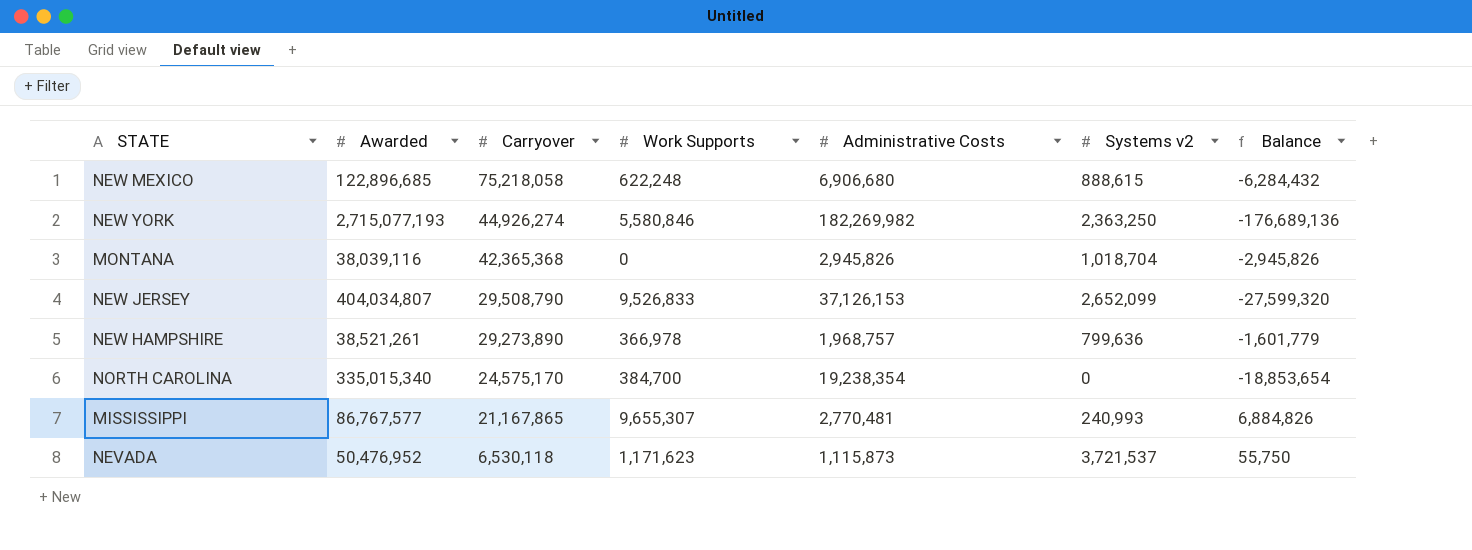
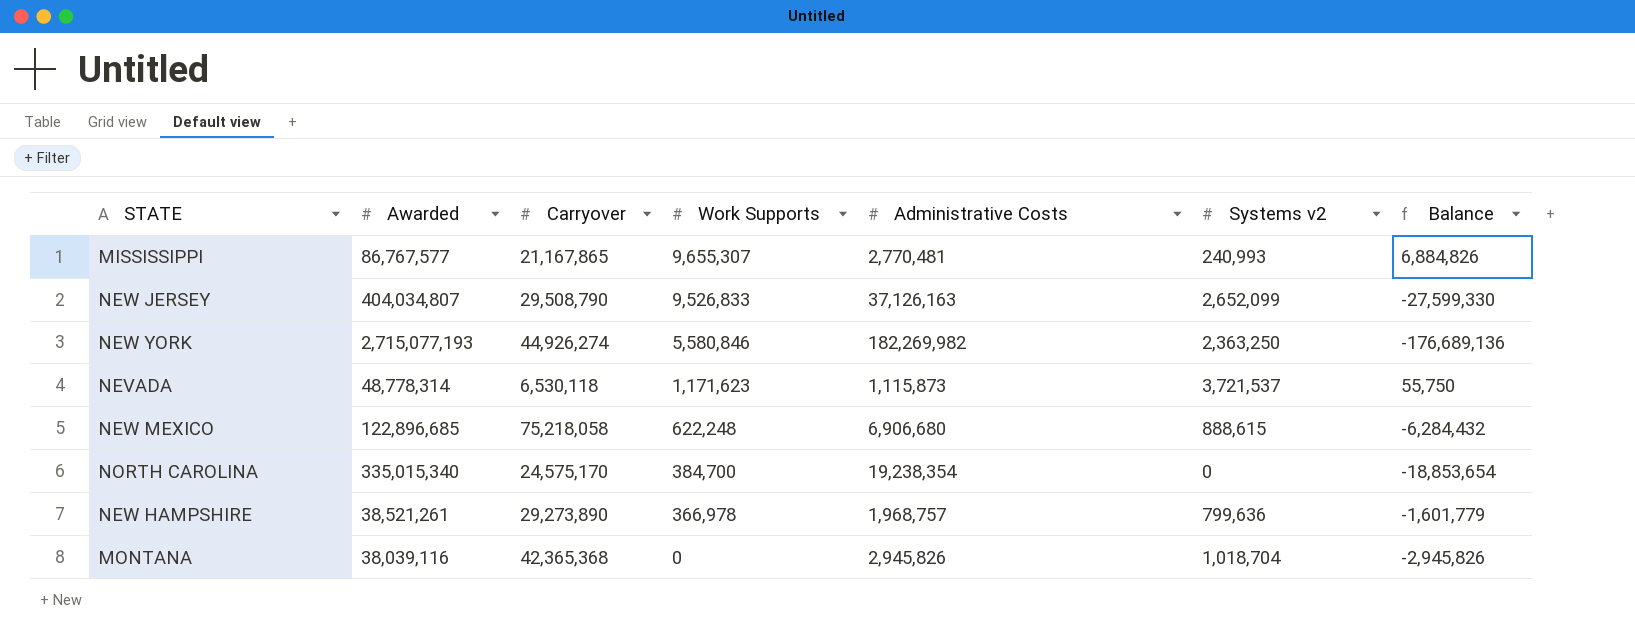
row order: Carryover descending -> Work Supports descending
NEW JERSEY | Administrative Costs: 37,126,153 -> 37,126,163
NEW JERSEY | Balance: -27,599,320 -> -27,599,330
NEVADA | Awarded: 50,476,952 -> 48,778,314

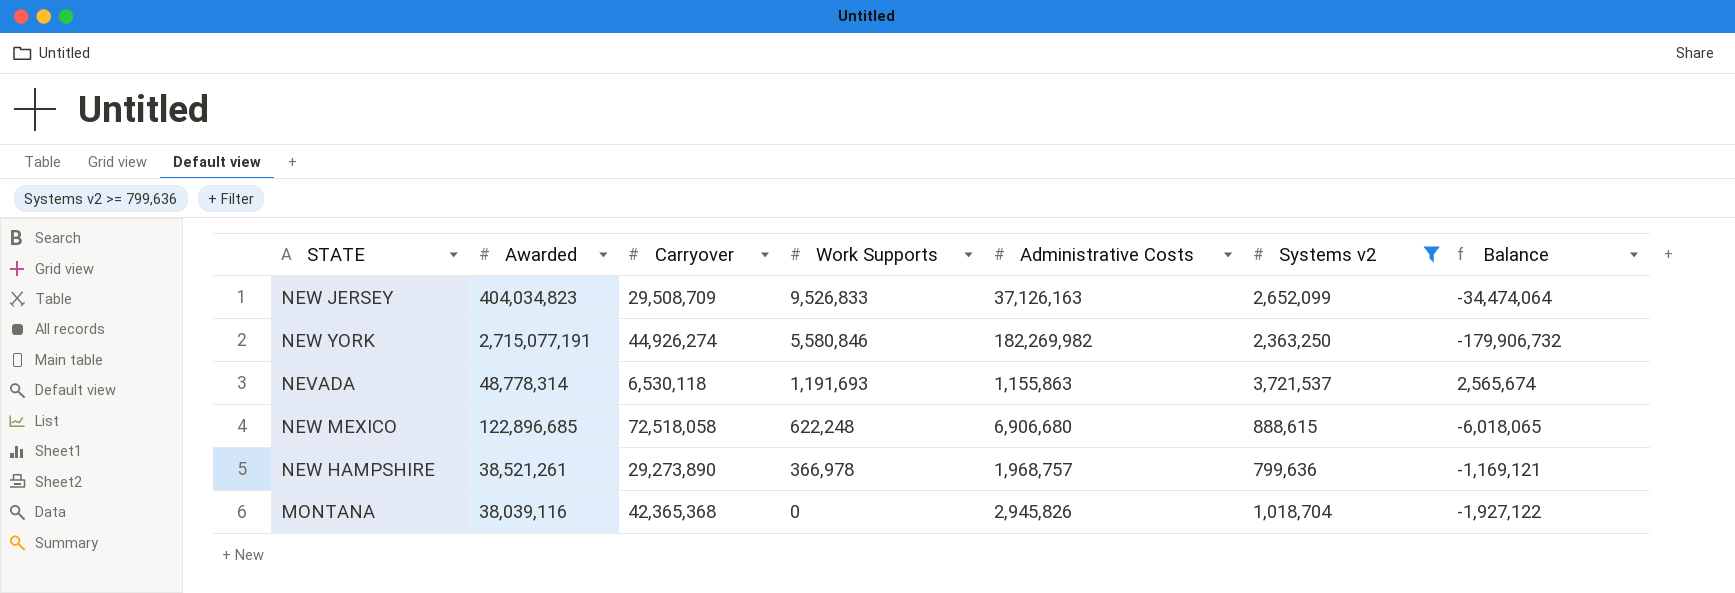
filter: none -> Systems v2 >= 799,636
column Balance | formula: [Work Supports] - [Administrative Costs] -> [Systems v2] - [Administrative Costs]
NEW JERSEY | Awarded: 404,034,807 -> 404,034,823
NEW JERSEY | Carryover: 29,508,790 -> 29,508,709
NEW YORK | Awarded: 2,715,077,193 -> 2,715,077,191
NEVADA | Work Supports: 1,171,623 -> 1,191,693
NEVADA | Administrative Costs: 1,115,873 -> 1,155,863
NEW MEXICO | Carryover: 75,218,058 -> 72,518,058

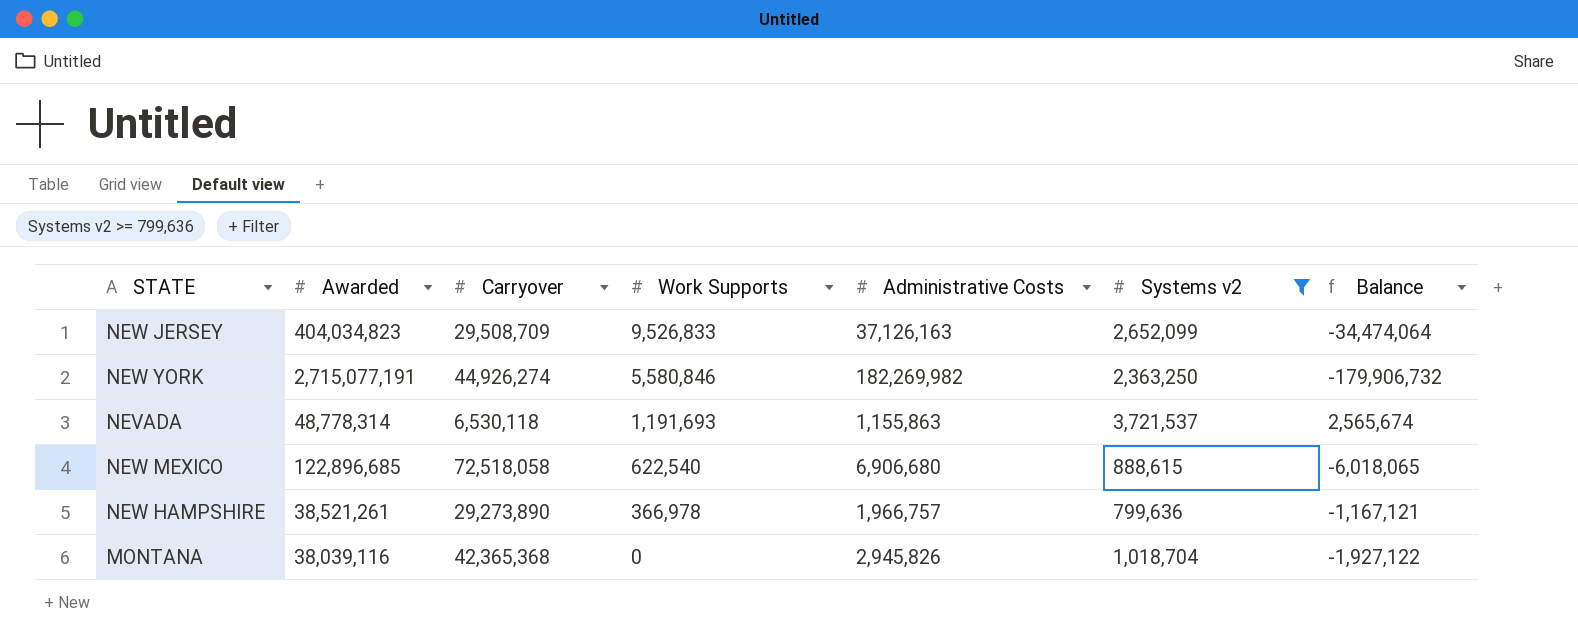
NEW MEXICO | Work Supports: 622,248 -> 622,540
NEW HAMPSHIRE | Administrative Costs: 1,968,757 -> 1,966,757
NEW HAMPSHIRE | Balance: -1,169,121 -> -1,167,121

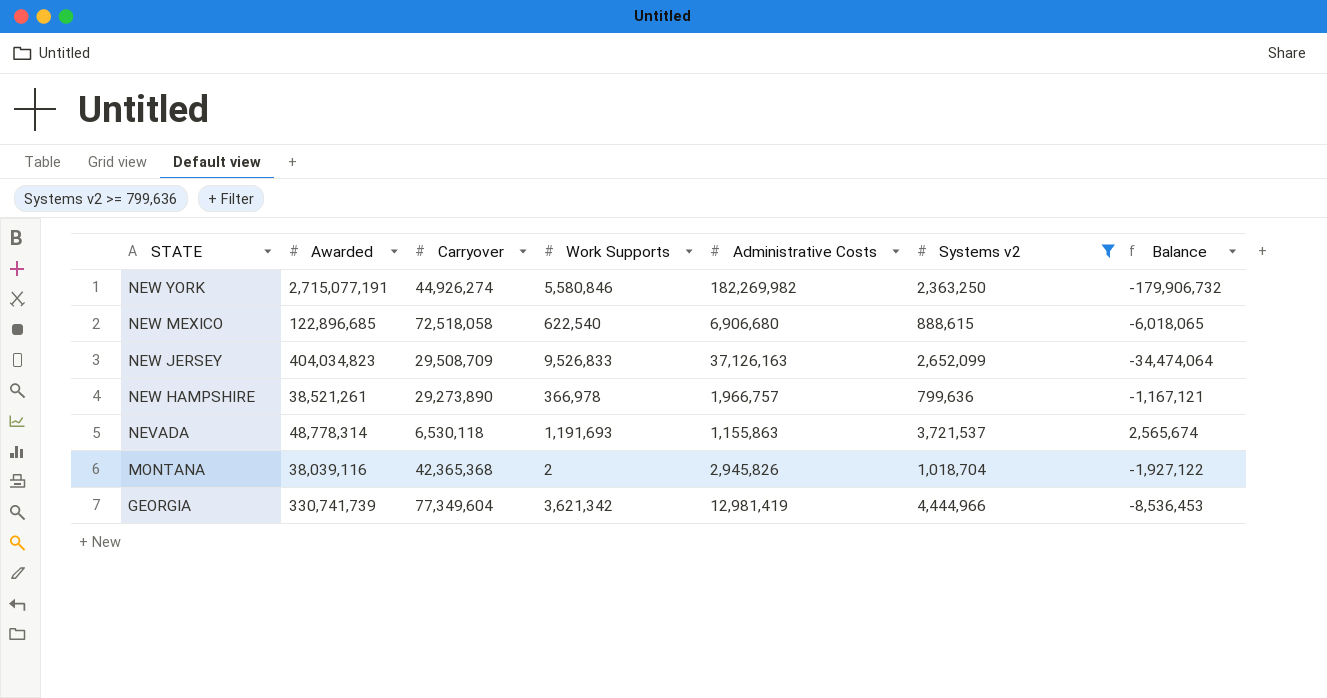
row order: Work Supports descending -> STATE descending
MONTANA | Work Supports: 0 -> 2
row GEORGIA: none -> 330,741,739 | 77,349,604 | 3,621,342 | 12,981,419 | 4,444,966 | -8,536,453

